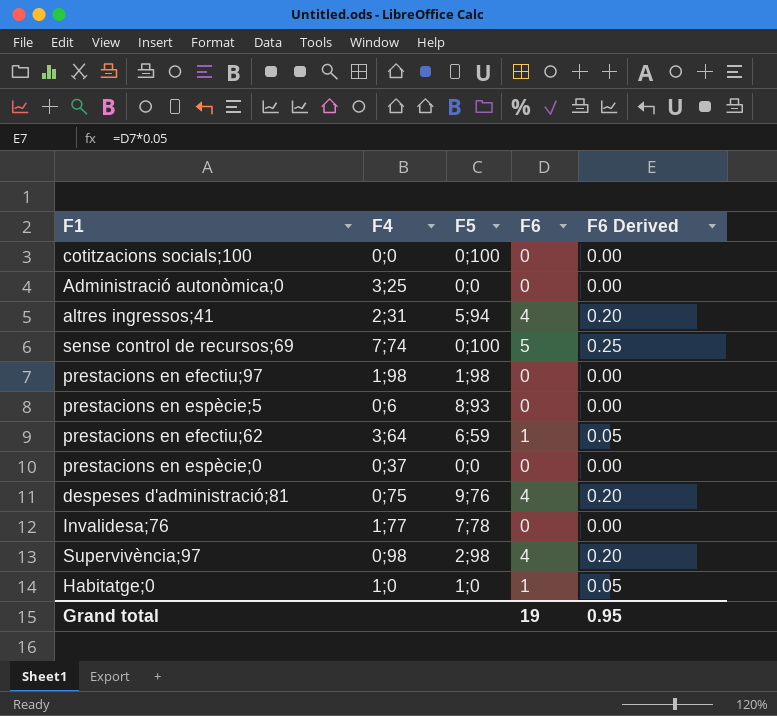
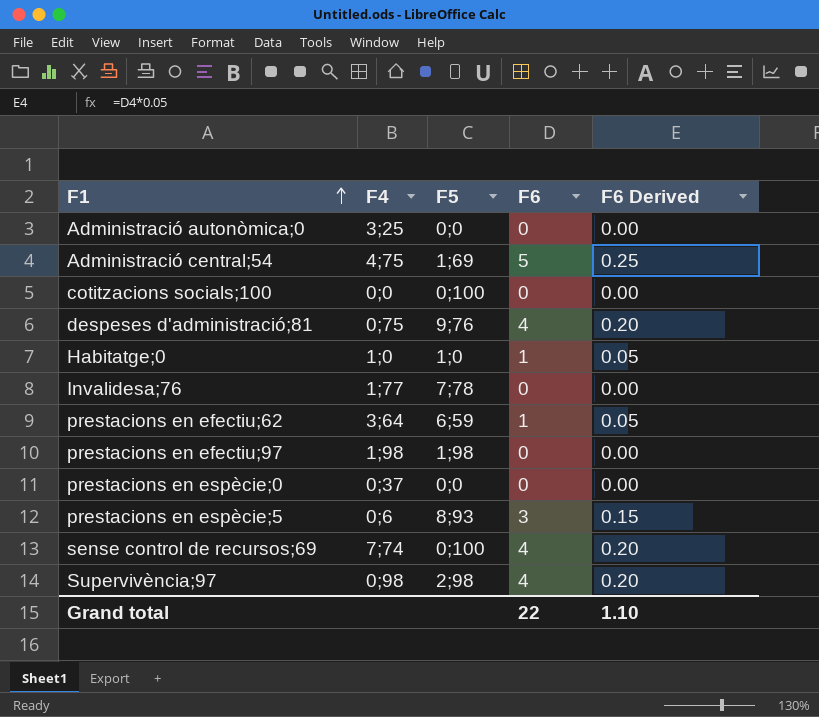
row order: none -> F1 ascending
row altres ingressos;41: 2;31 | 5;94 | 4 | 0.20 -> none
row Administració central;54: none -> 4;75 | 1;69 | 5 | 0.25
prestacions en espècie;5 | F6: 0 -> 3
prestacions en espècie;5 | F6 Derived: 0.00 -> 0.15
sense control de recursos;69 | F6: 5 -> 4
sense control de recursos;69 | F6 Derived: 0.25 -> 0.20
Grand total | F6: 19 -> 22
Grand total | F6 Derived: 0.95 -> 1.10

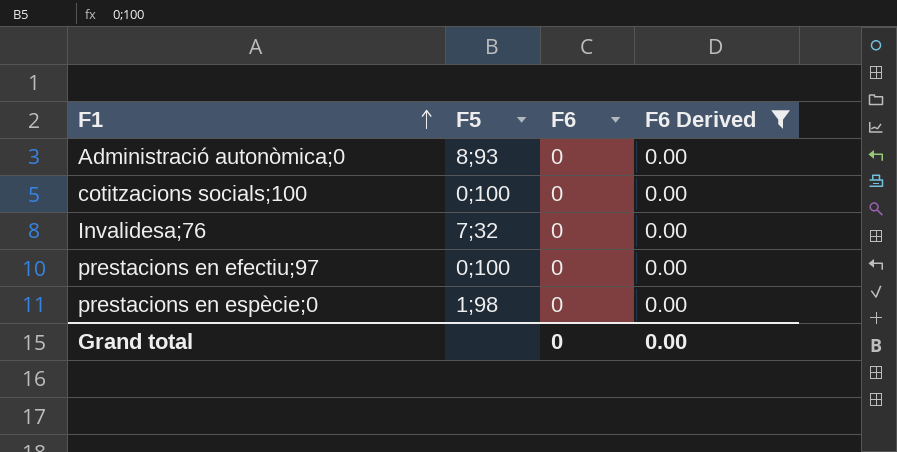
filter: none -> F6 Derived = 0.00
column F4 | position: 2 -> none
Administració autonòmica;0 | F5: 0;0 -> 8;93
Invalidesa;76 | F5: 7;78 -> 7;32
prestacions en efectiu;97 | F5: 1;98 -> 0;100
prestacions en espècie;0 | F5: 0;0 -> 1;98
Grand total | F6: 22 -> 0
Grand total | F6 Derived: 1.10 -> 0.00

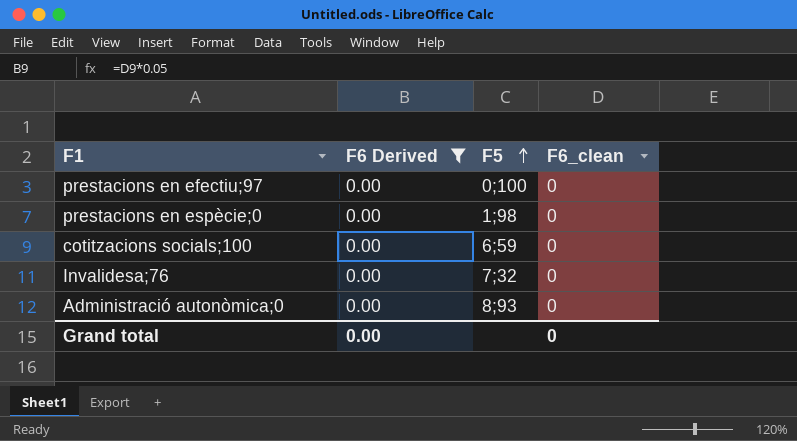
row order: F1 ascending -> F5 ascending
column F6 Derived | position: 4 -> 2
column name: F6 -> F6_clean
cotitzacions socials;100 | F5: 0;100 -> 6;59

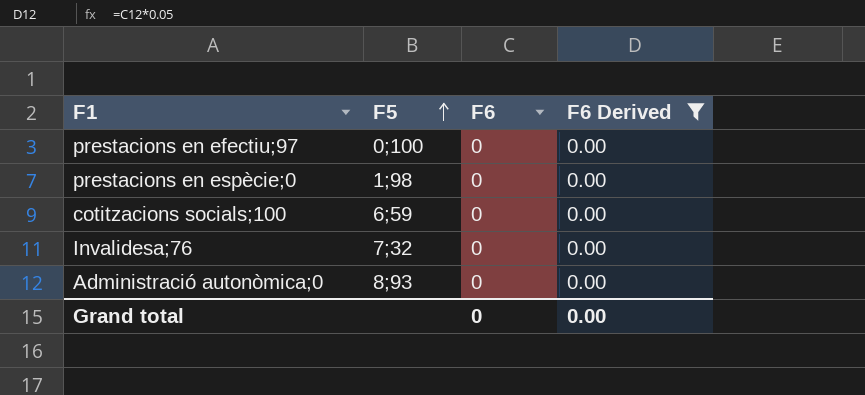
column name: F6_clean -> F6
column F6 Derived | position: 2 -> 4

